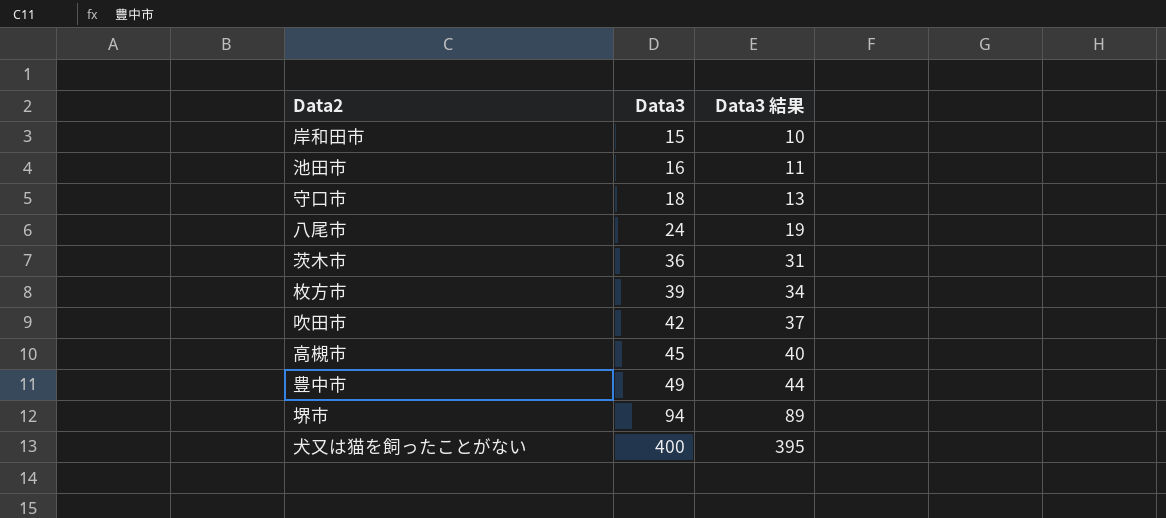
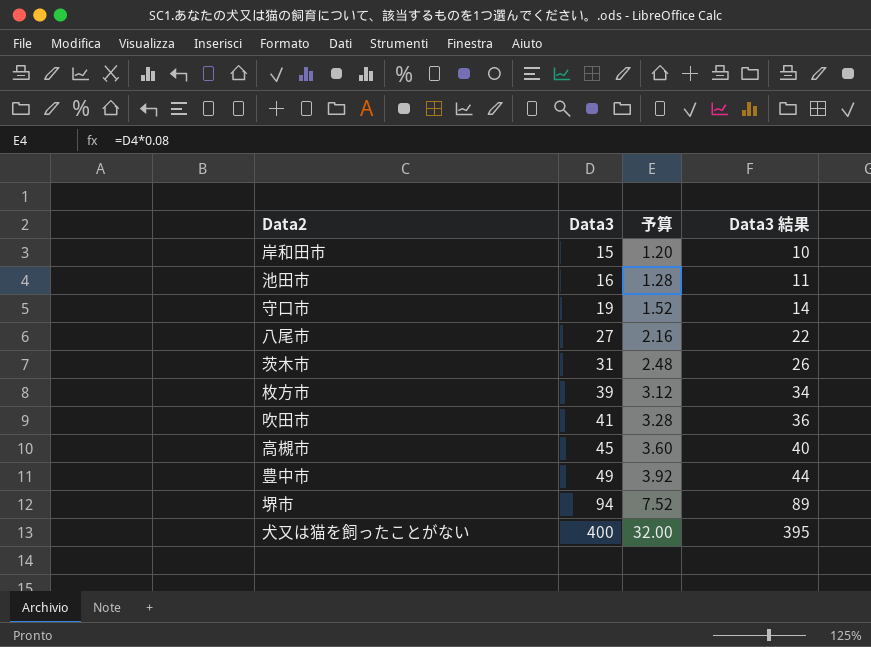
column 予算 | formula: none -> [Data3] * 0.08
守口市 | Data3: 18 -> 19
守口市 | Data3 結果: 13 -> 14
八尾市 | Data3: 24 -> 27
八尾市 | Data3 結果: 19 -> 22
茨木市 | Data3: 36 -> 31
茨木市 | Data3 結果: 31 -> 26
吹田市 | Data3: 42 -> 41
吹田市 | Data3 結果: 37 -> 36

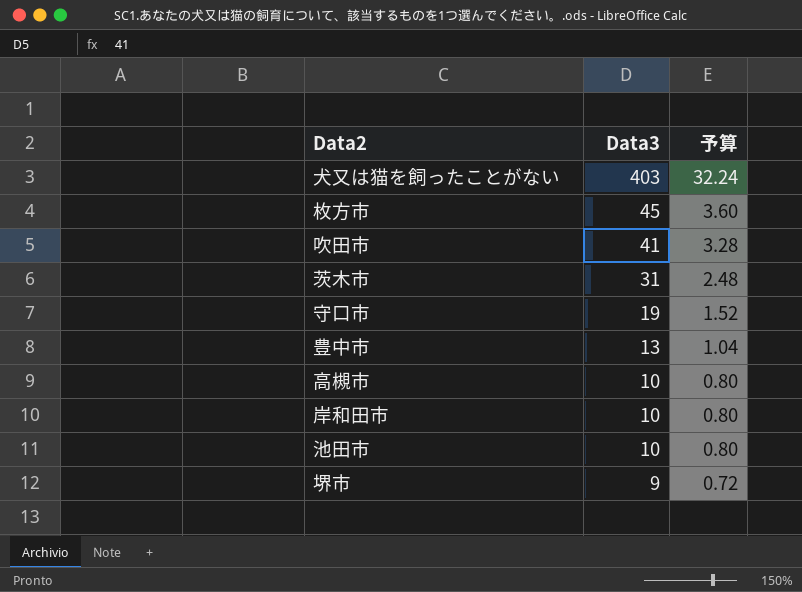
row order: Data3 ascending -> Data3 descending
column Data3 結果 | formula: [Data3] - 5 -> none
row 八尾市: 27 | 2.16 | 22 -> none
犬又は猫を飼ったことがない | Data3: 400 -> 403
犬又は猫を飼ったことがない | 予算: 32.00 -> 32.24
枚方市 | Data3: 39 -> 45
枚方市 | 予算: 3.12 -> 3.60
豊中市 | Data3: 49 -> 13
豊中市 | 予算: 3.92 -> 1.04
高槻市 | Data3: 45 -> 10
高槻市 | 予算: 3.60 -> 0.80
岸和田市 | Data3: 15 -> 10
岸和田市 | 予算: 1.20 -> 0.80
池田市 | Data3: 16 -> 10
池田市 | 予算: 1.28 -> 0.80
堺市 | Data3: 94 -> 9
堺市 | 予算: 7.52 -> 0.72

